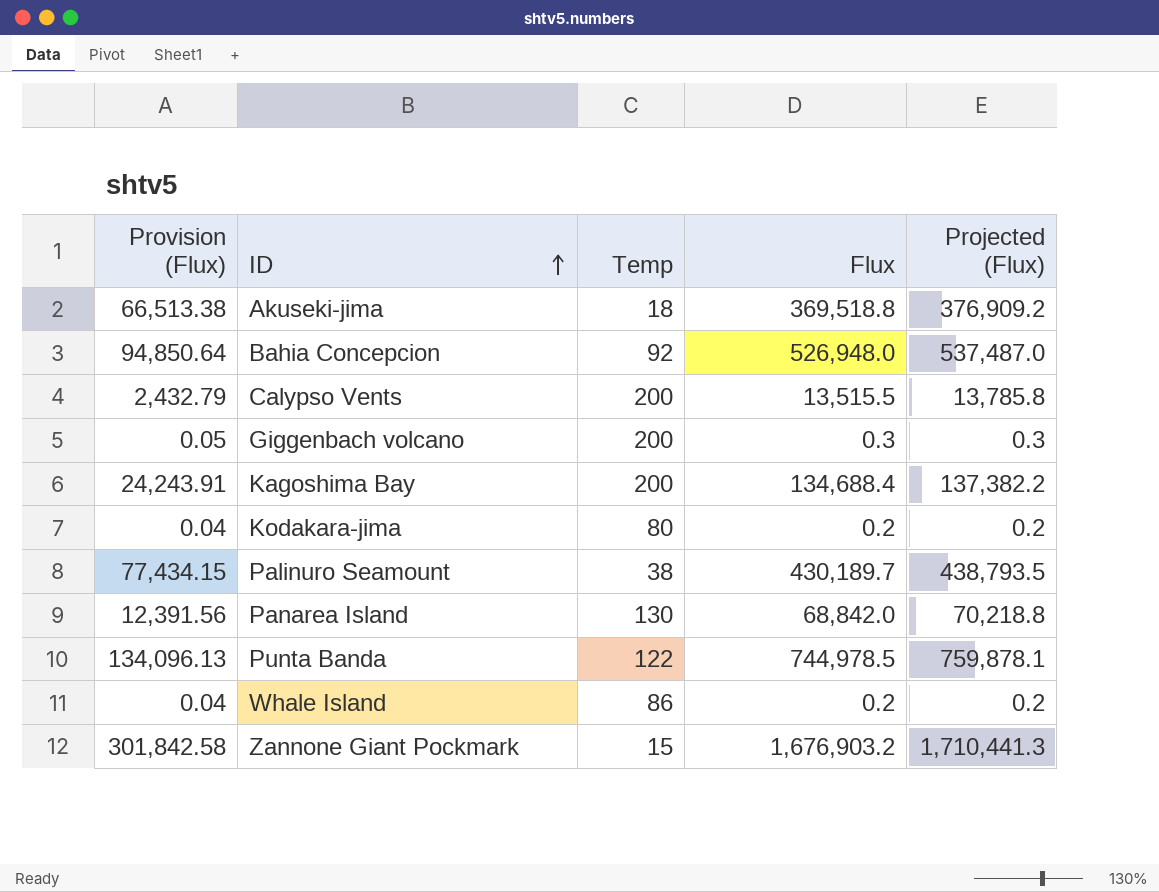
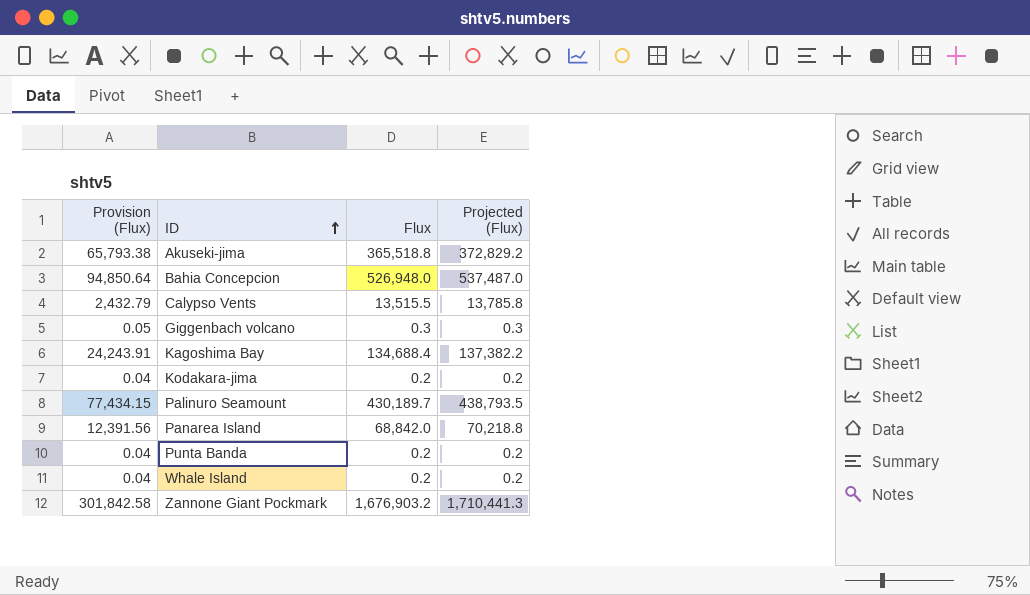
column Temp | position: 3 -> none
Akuseki-jima | Provision (Flux): 66,513.38 -> 65,793.38
Akuseki-jima | Flux: 369,518.8 -> 365,518.8
Akuseki-jima | Projected (Flux): 376,909.2 -> 372,829.2
Punta Banda | Provision (Flux): 134,096.13 -> 0.04
Punta Banda | Flux: 744,978.5 -> 0.2
Punta Banda | Projected (Flux): 759,878.1 -> 0.2

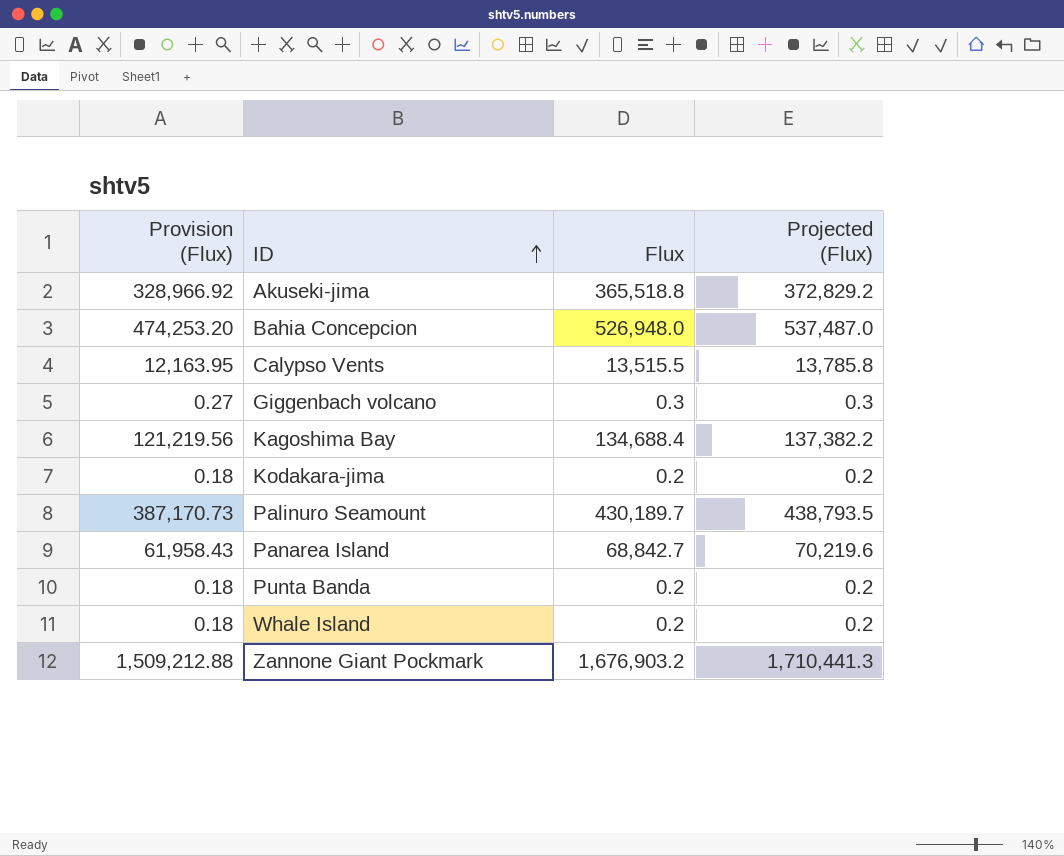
column Provision (Flux) | formula: [Flux] * 0.18 -> [Flux] * 0.9
Panarea Island | Flux: 68,842.0 -> 68,842.7
Panarea Island | Projected (Flux): 70,218.8 -> 70,219.6

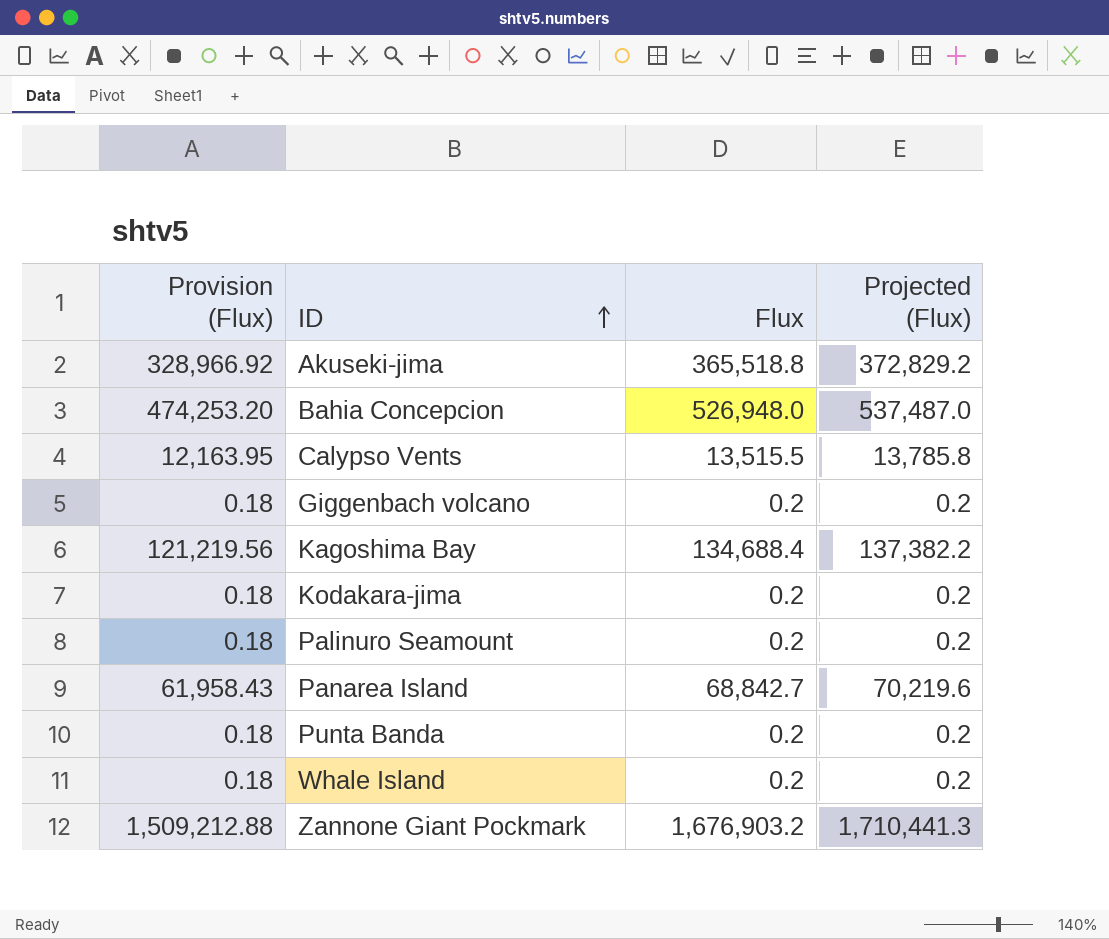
Giggenbach volcano | Provision (Flux): 0.27 -> 0.18
Giggenbach volcano | Flux: 0.3 -> 0.2
Giggenbach volcano | Projected (Flux): 0.3 -> 0.2
Palinuro Seamount | Provision (Flux): 387,170.73 -> 0.18
Palinuro Seamount | Flux: 430,189.7 -> 0.2
Palinuro Seamount | Projected (Flux): 438,793.5 -> 0.2

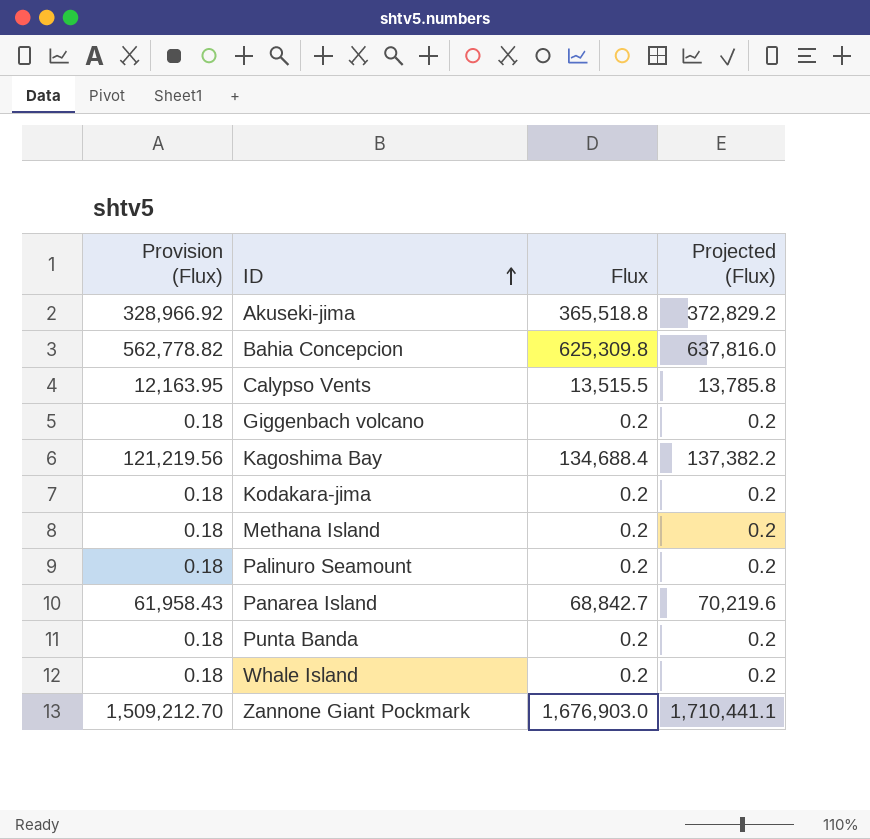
Bahia Concepcion | Provision (Flux): 474,253.20 -> 562,778.82
Bahia Concepcion | Flux: 526,948.0 -> 625,309.8
Bahia Concepcion | Projected (Flux): 537,487.0 -> 637,816.0
row Methana Island: none -> 0.18 | 0.2 | 0.2
Zannone Giant Pockmark | Provision (Flux): 1,509,212.88 -> 1,509,212.70
Zannone Giant Pockmark | Flux: 1,676,903.2 -> 1,676,903.0
Zannone Giant Pockmark | Projected (Flux): 1,710,441.3 -> 1,710,441.1

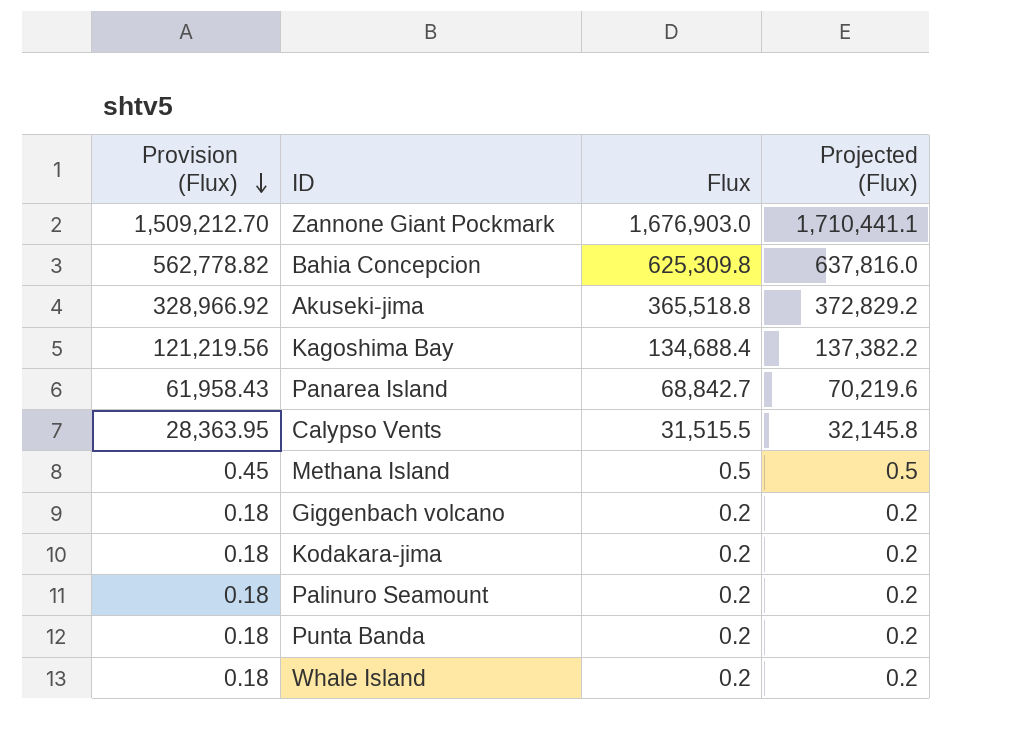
row order: ID ascending -> Provision (Flux) descending
Calypso Vents | Provision (Flux): 12,163.95 -> 28,363.95
Calypso Vents | Flux: 13,515.5 -> 31,515.5
Calypso Vents | Projected (Flux): 13,785.8 -> 32,145.8
Methana Island | Provision (Flux): 0.18 -> 0.45
Methana Island | Flux: 0.2 -> 0.5
Methana Island | Projected (Flux): 0.2 -> 0.5

